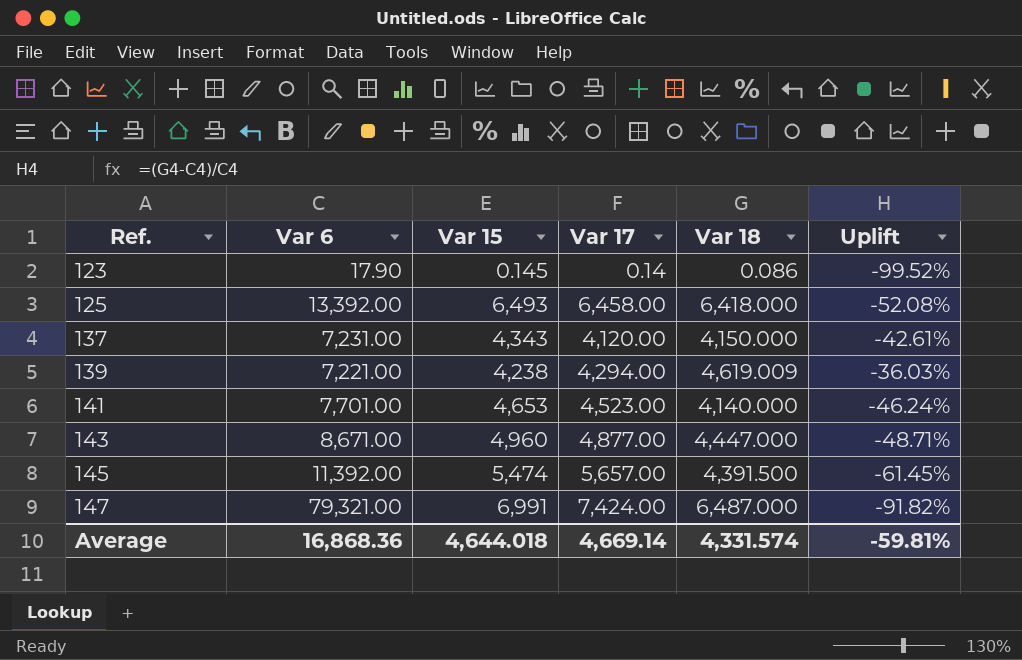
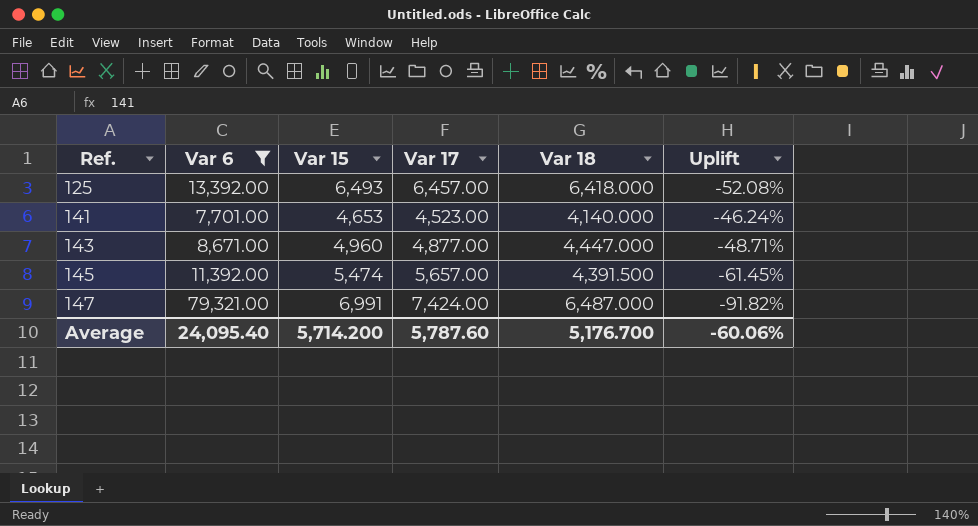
filter: none -> Var 6 >= 7,701.00
125 | Var 17: 6,458.00 -> 6,457.00
Average | Var 6: 16,868.36 -> 24,095.40
Average | Var 15: 4,644.018 -> 5,714.200
Average | Var 17: 4,669.14 -> 5,787.60
Average | Var 18: 4,331.574 -> 5,176.700
Average | Uplift: -59.81% -> -60.06%

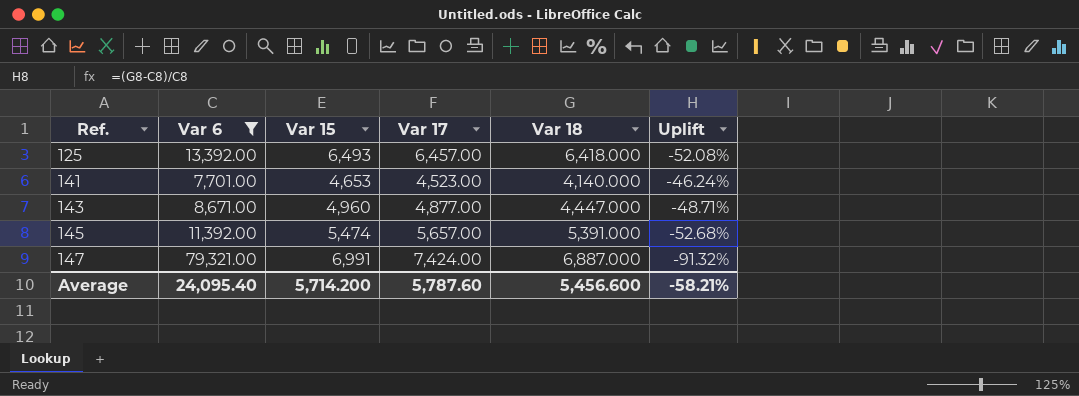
145 | Var 18: 4,391.500 -> 5,391.000
145 | Uplift: -61.45% -> -52.68%
147 | Var 18: 6,487.000 -> 6,887.000
147 | Uplift: -91.82% -> -91.32%
Average | Var 18: 5,176.700 -> 5,456.600
Average | Uplift: -60.06% -> -58.21%

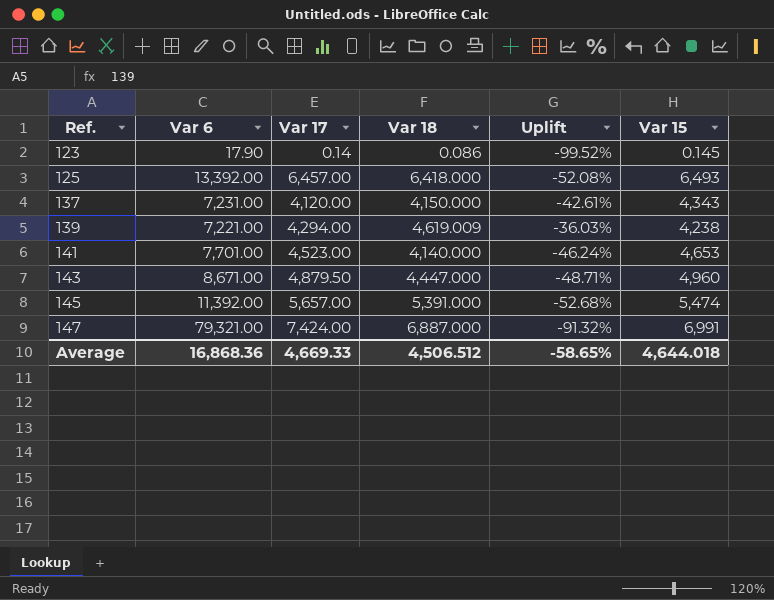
filter: Var 6 >= 7,701.00 -> none
column Var 15 | position: 3 -> 6
143 | Var 17: 4,877.00 -> 4,879.50
Average | Var 6: 24,095.40 -> 16,868.36
Average | Var 17: 5,787.60 -> 4,669.33
Average | Var 18: 5,456.600 -> 4,506.512
Average | Uplift: -58.21% -> -58.65%
Average | Var 15: 5,714.200 -> 4,644.018

